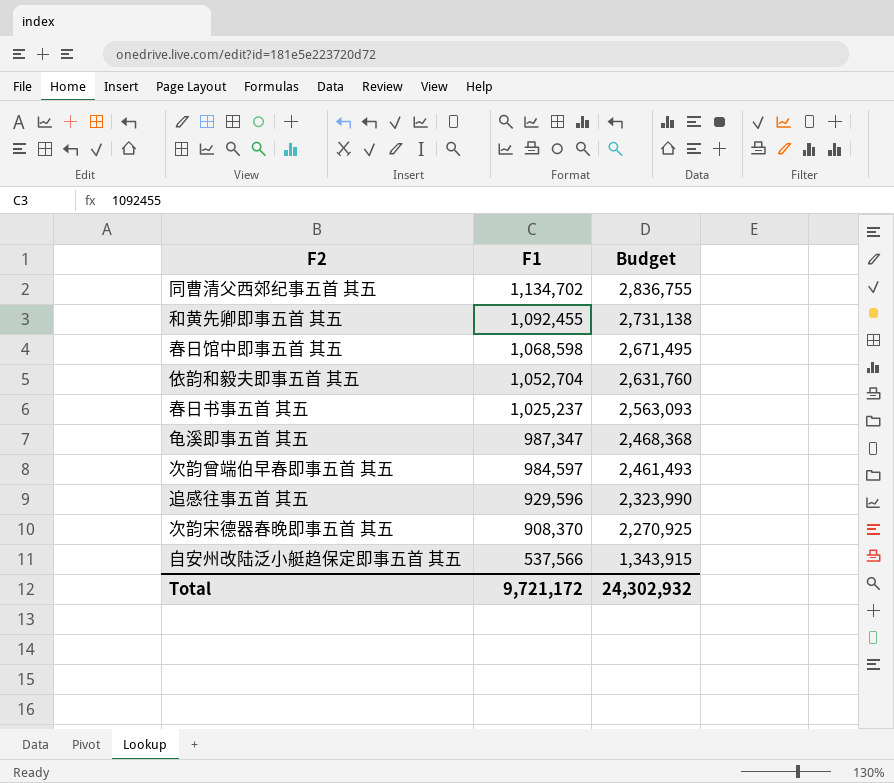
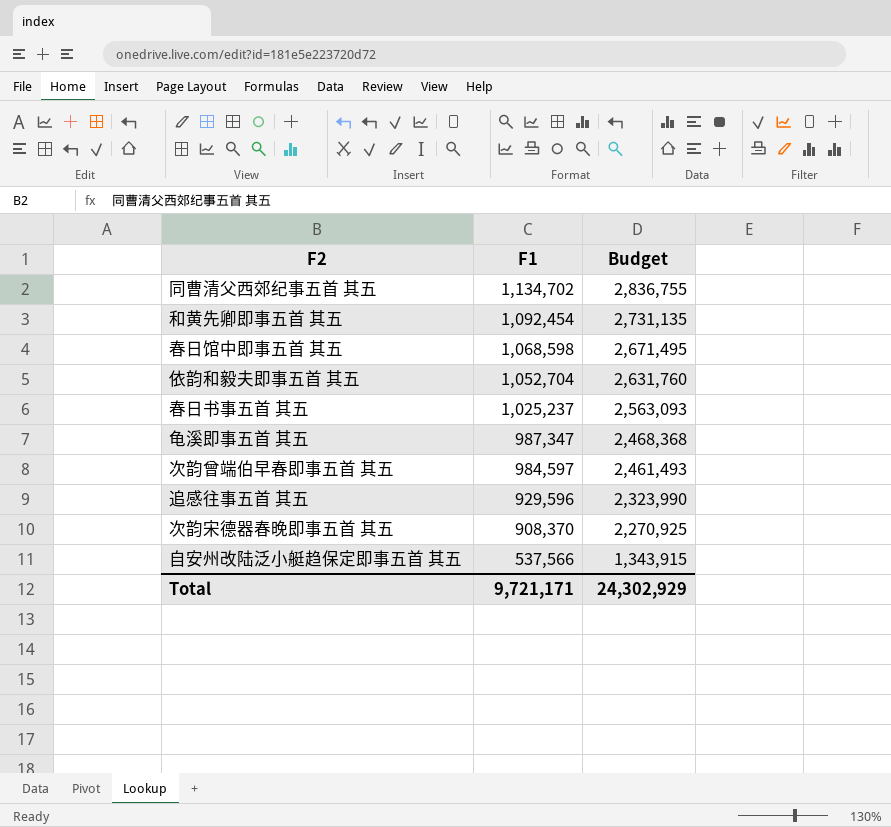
和黄先卿即事五首 其五 | F1: 1,092,455 -> 1,092,454
和黄先卿即事五首 其五 | Budget: 2,731,138 -> 2,731,135
Total | F1: 9,721,172 -> 9,721,171
Total | Budget: 24,302,932 -> 24,302,929

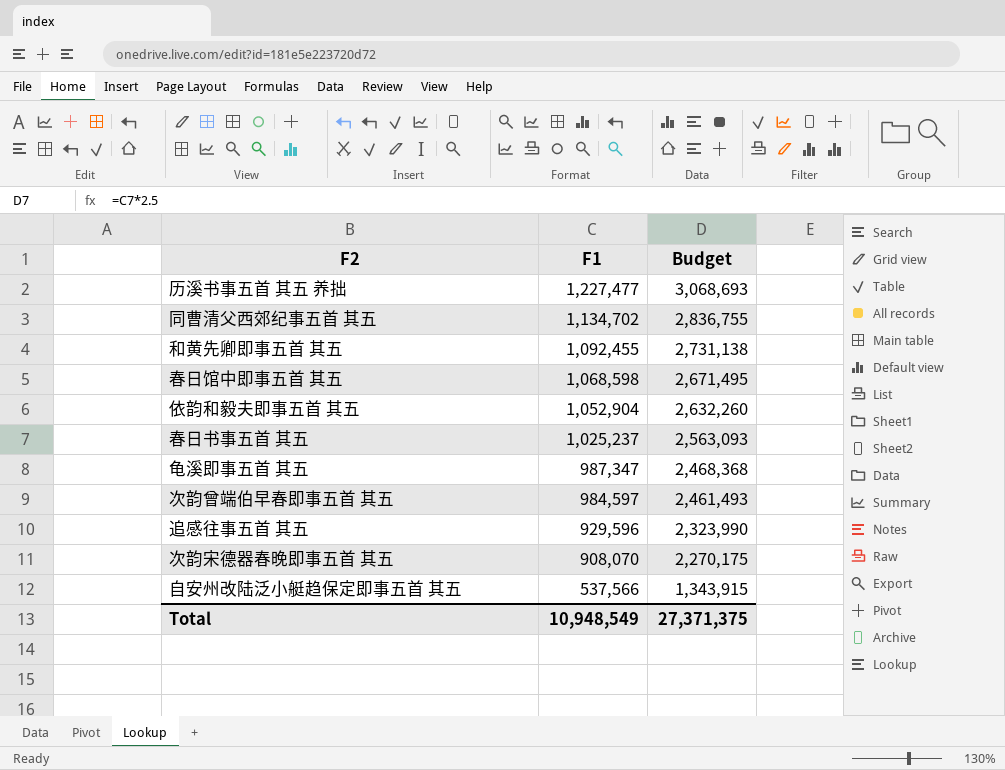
row 历溪书事五首 其五 养拙: none -> 1,227,477 | 3,068,693
和黄先卿即事五首 其五 | F1: 1,092,454 -> 1,092,455
和黄先卿即事五首 其五 | Budget: 2,731,135 -> 2,731,138
依韵和毅夫即事五首 其五 | F1: 1,052,704 -> 1,052,904
依韵和毅夫即事五首 其五 | Budget: 2,631,760 -> 2,632,260
次韵宋德器春晚即事五首 其五 | F1: 908,370 -> 908,070
次韵宋德器春晚即事五首 其五 | Budget: 2,270,925 -> 2,270,175
Total | F1: 9,721,171 -> 10,948,549
Total | Budget: 24,302,929 -> 27,371,375

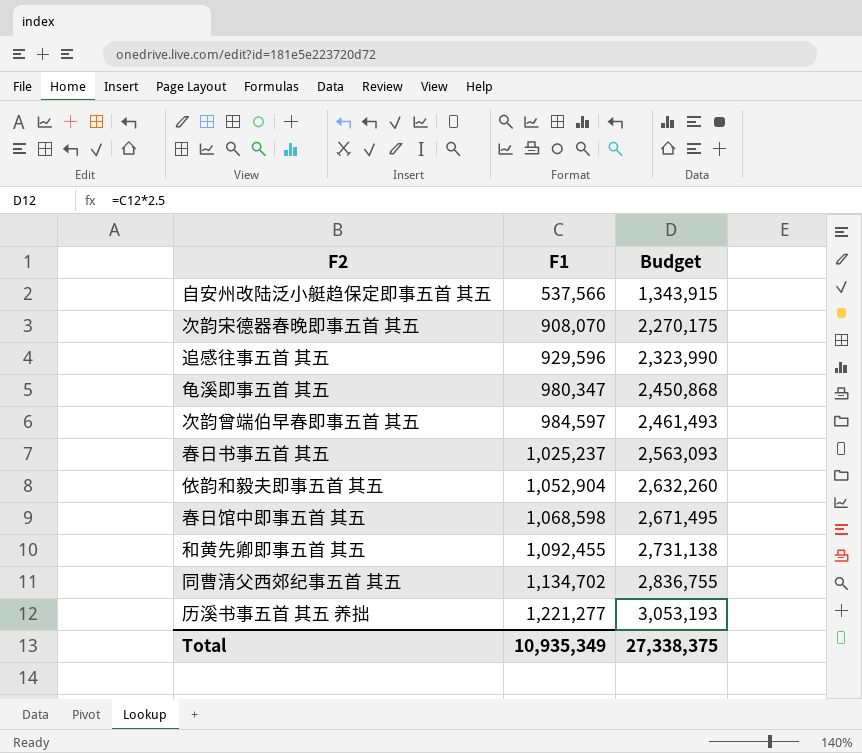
row order: F1 descending -> F1 ascending
龟溪即事五首 其五 | F1: 987,347 -> 980,347
龟溪即事五首 其五 | Budget: 2,468,368 -> 2,450,868
历溪书事五首 其五 养拙 | F1: 1,227,477 -> 1,221,277
历溪书事五首 其五 养拙 | Budget: 3,068,693 -> 3,053,193
Total | F1: 10,948,549 -> 10,935,349
Total | Budget: 27,371,375 -> 27,338,375

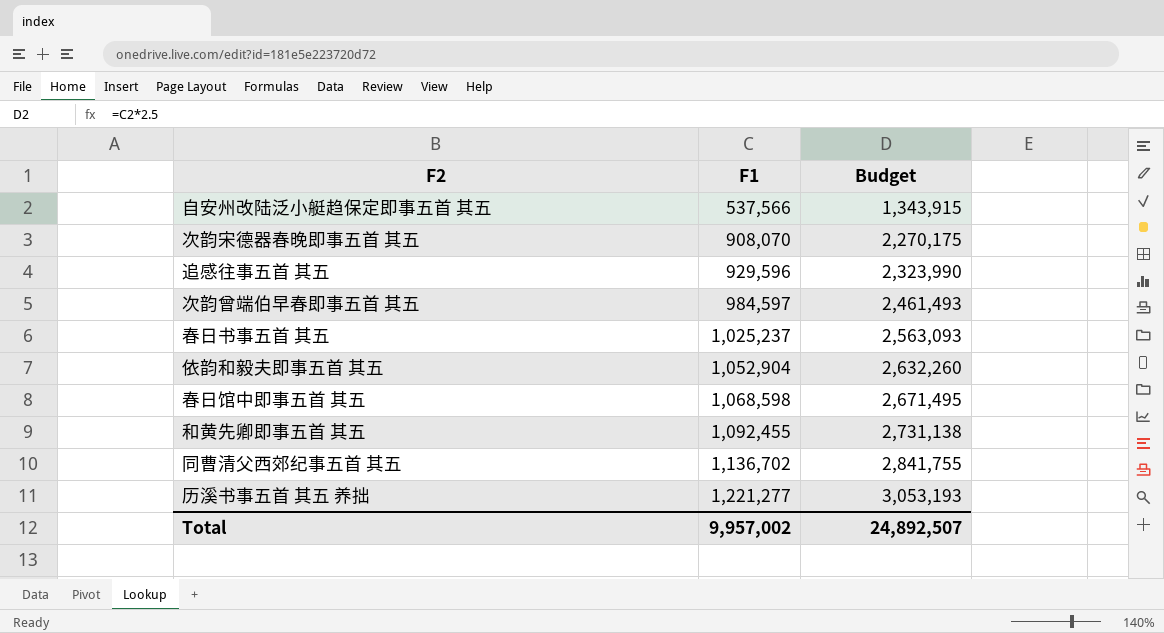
row 龟溪即事五首 其五: 980,347 | 2,450,868 -> none
同曹清父西郊纪事五首 其五 | F1: 1,134,702 -> 1,136,702
同曹清父西郊纪事五首 其五 | Budget: 2,836,755 -> 2,841,755
Total | F1: 10,935,349 -> 9,957,002
Total | Budget: 27,338,375 -> 24,892,507

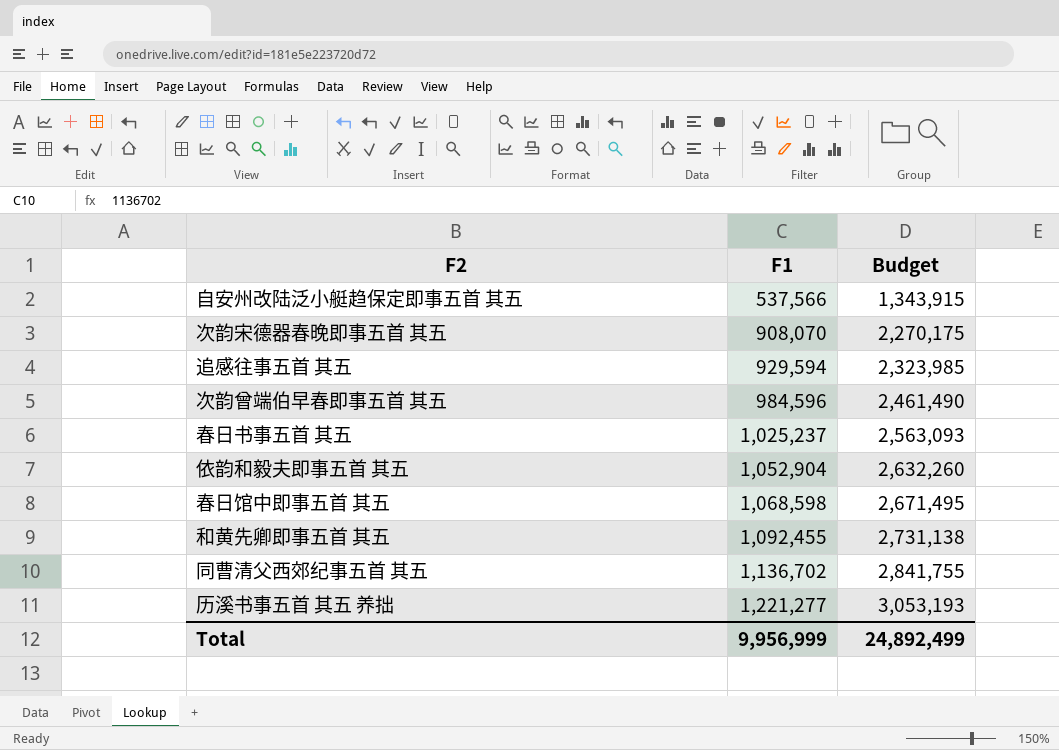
追感往事五首 其五 | F1: 929,596 -> 929,594
追感往事五首 其五 | Budget: 2,323,990 -> 2,323,985
次韵曾端伯早春即事五首 其五 | F1: 984,597 -> 984,596
次韵曾端伯早春即事五首 其五 | Budget: 2,461,493 -> 2,461,490
Total | F1: 9,957,002 -> 9,956,999
Total | Budget: 24,892,507 -> 24,892,499

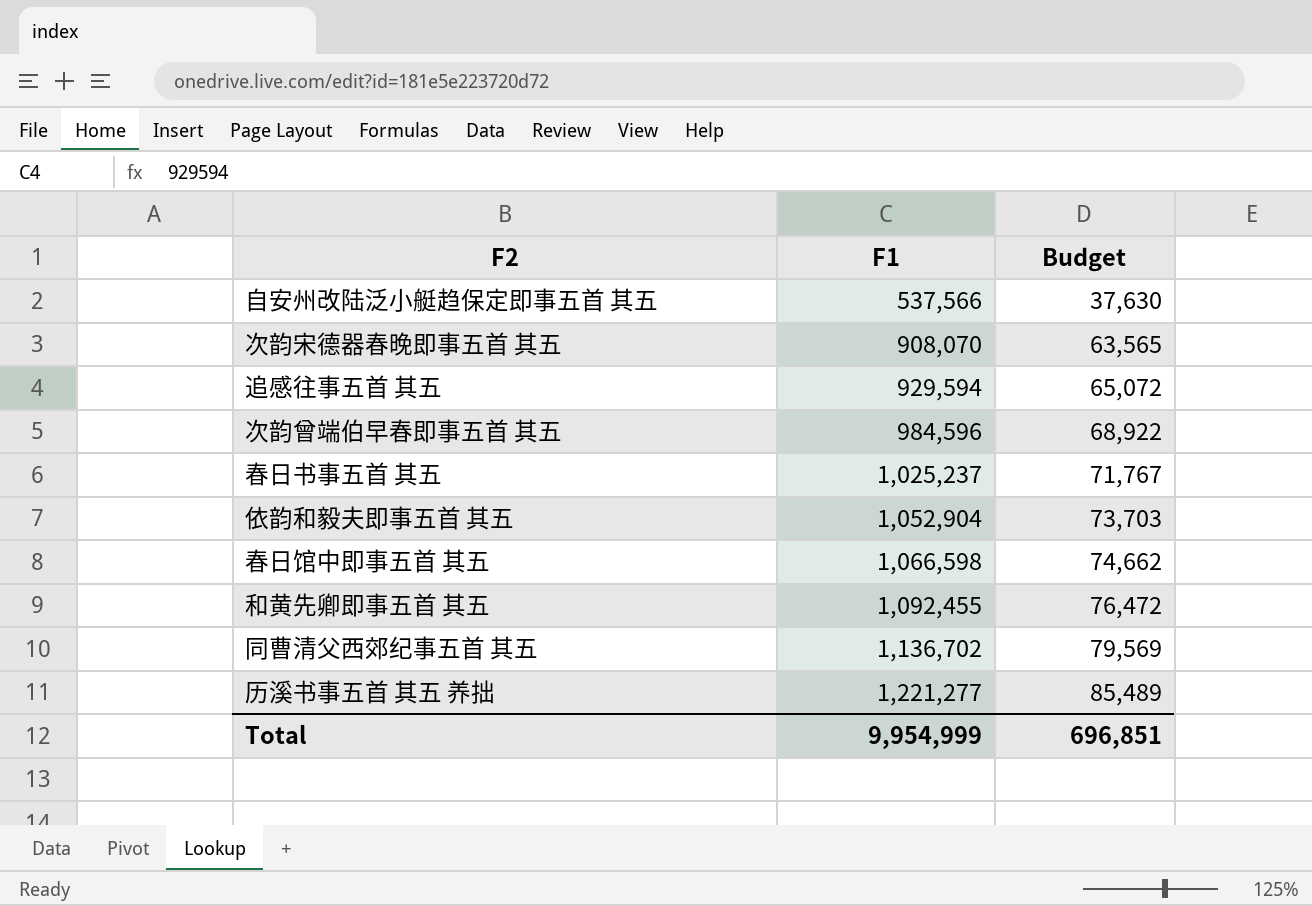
column Budget | formula: [F1] * 2.5 -> [F1] * 0.07
春日馆中即事五首 其五 | F1: 1,068,598 -> 1,066,598
Total | F1: 9,956,999 -> 9,954,999
Total | Budget: 24,892,499 -> 696,851

